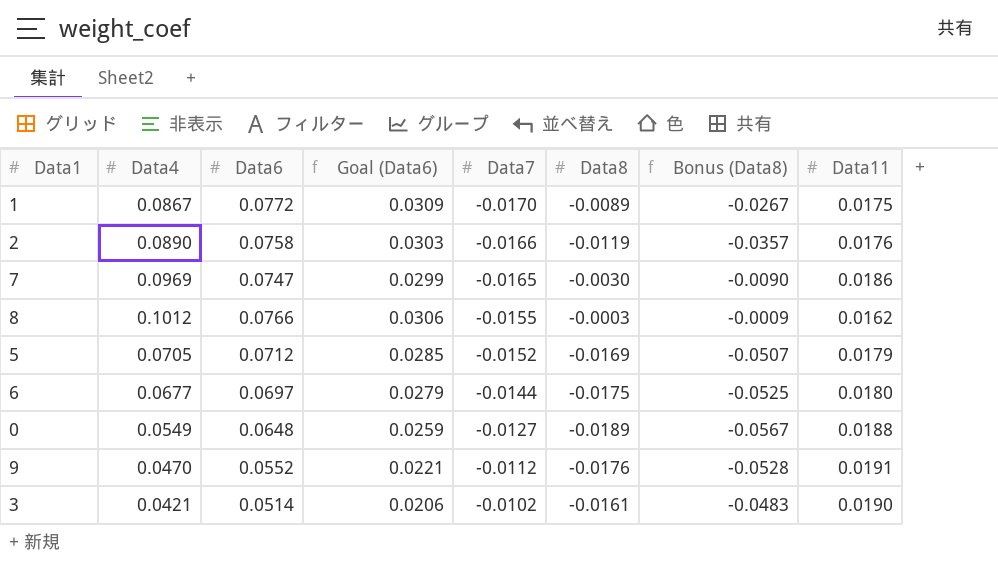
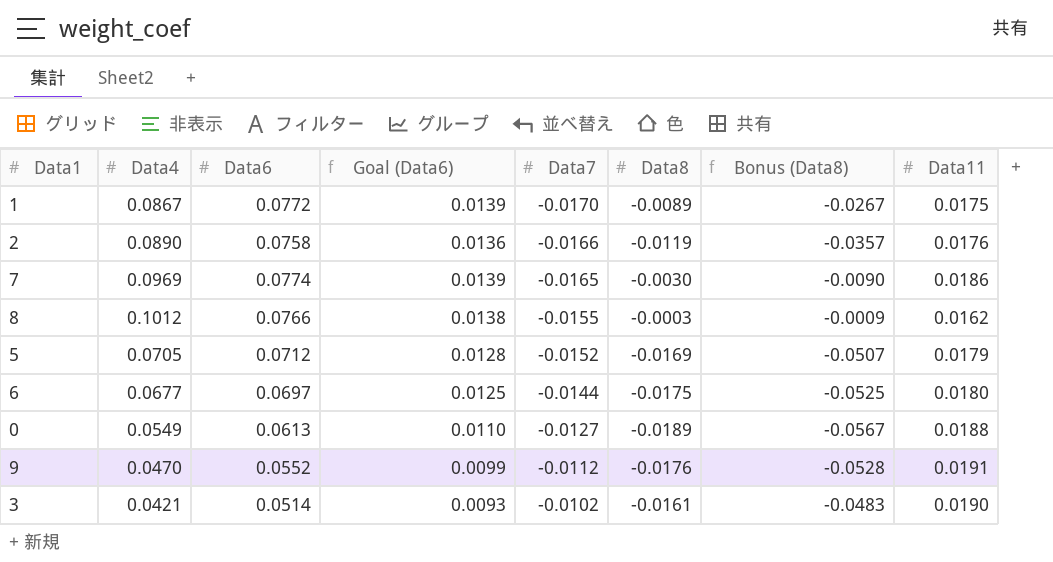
column Goal (Data6) | formula: [Data6] * 0.4 -> [Data6] * 0.18
7 | Data6: 0.0747 -> 0.0774
0 | Data6: 0.0648 -> 0.0613

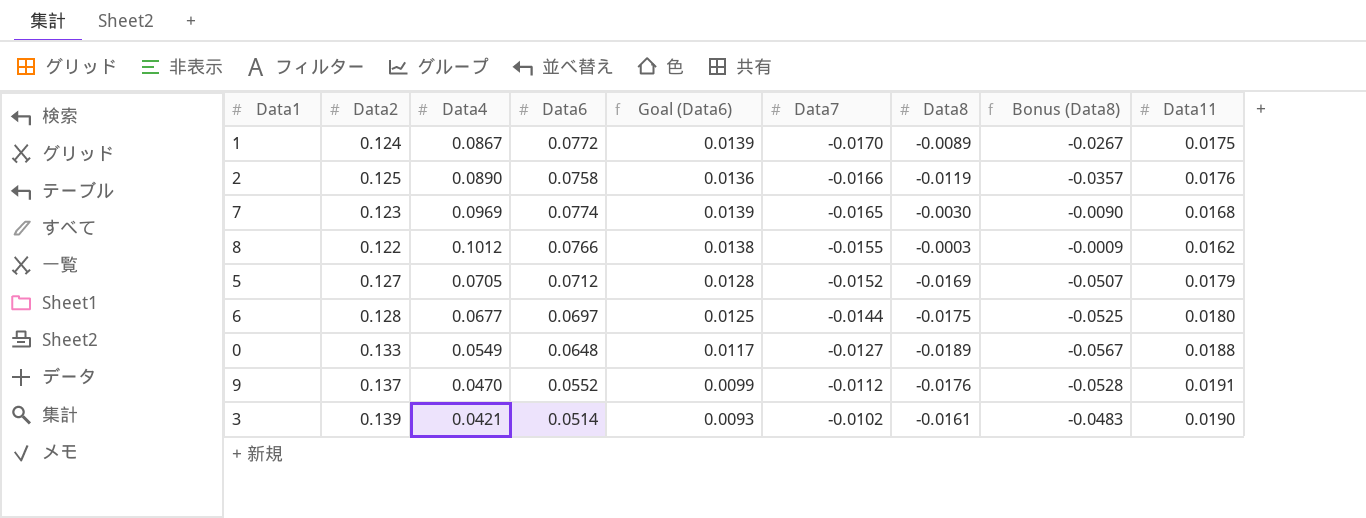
column Data2 | position: none -> 2
7 | Data11: 0.0186 -> 0.0168
0 | Data6: 0.0613 -> 0.0648
0 | Goal (Data6): 0.0110 -> 0.0117

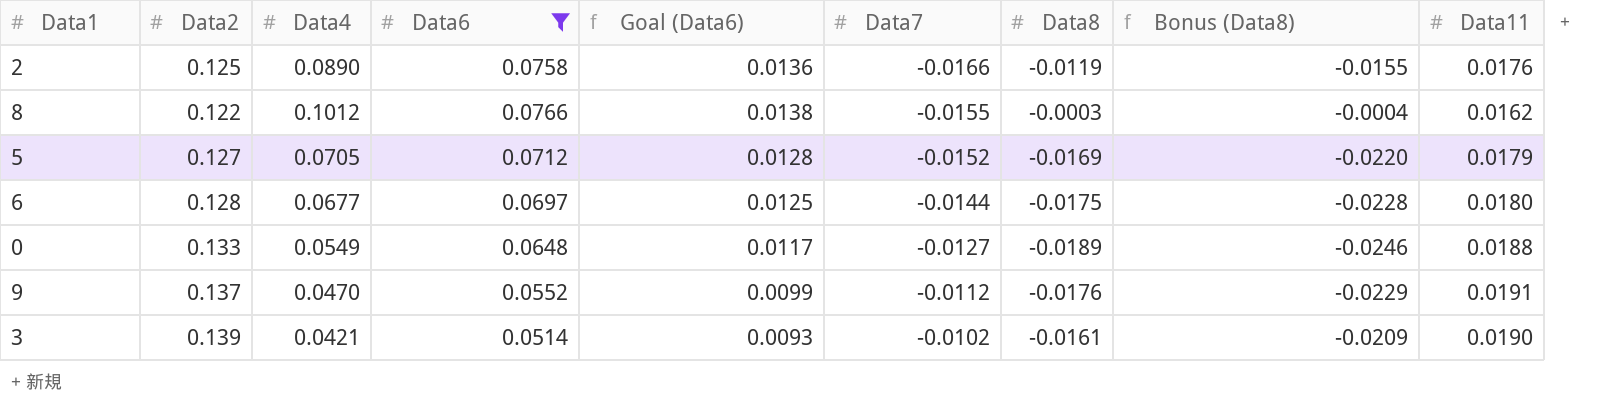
filter: none -> Data6 <= 0.0766
column Bonus (Data8) | formula: [Data8] * 3 -> [Data8] * 1.3

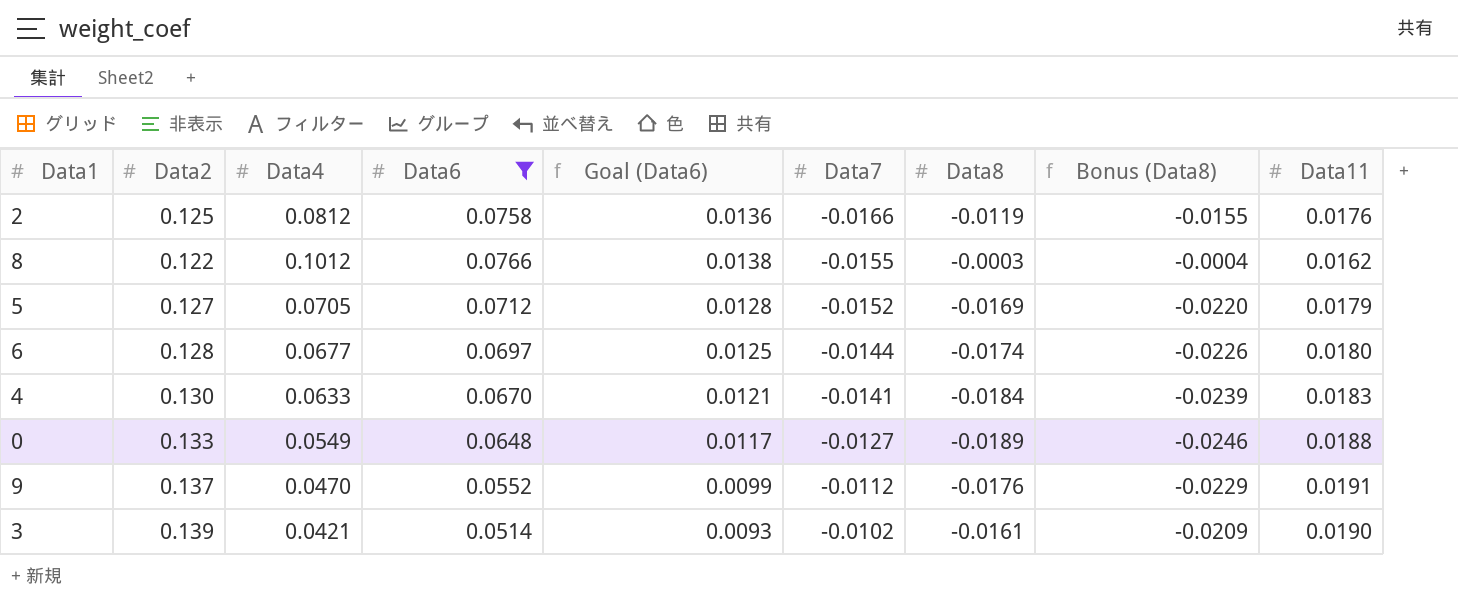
2 | Data4: 0.0890 -> 0.0812
6 | Data8: -0.0175 -> -0.0174
6 | Bonus (Data8): -0.0228 -> -0.0226
row 4: none -> 0.130 | 0.0633 | 0.0670 | 0.0121 | -0.0141 | -0.0184 | -0.0239 | 0.0183

